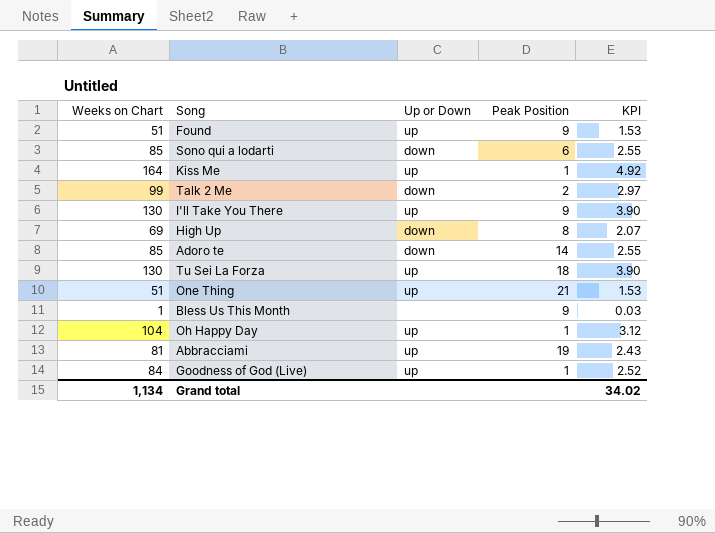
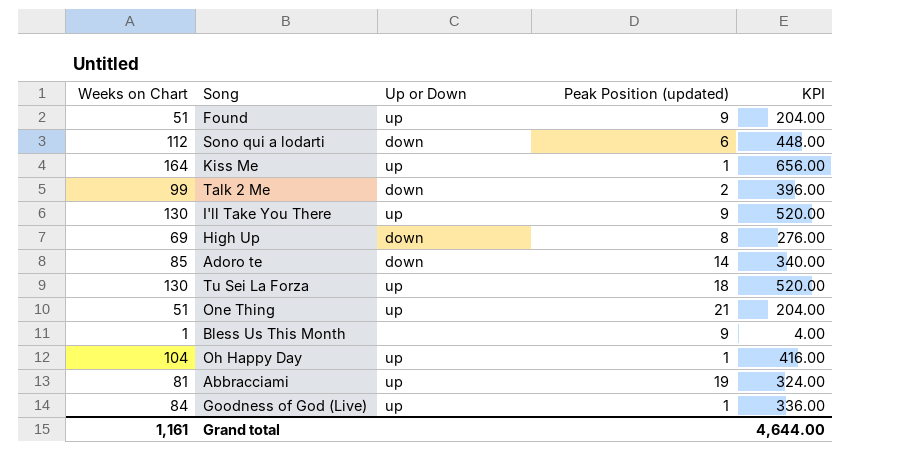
column name: Peak Position -> Peak Position (updated)
column KPI | formula: [Weeks on Chart] * 0.03 -> [Weeks on Chart] * 4
Sono qui a lodarti | Weeks on Chart: 85 -> 112
Grand total | Weeks on Chart: 1,134 -> 1,161
Grand total | KPI: 34.02 -> 4,644.00

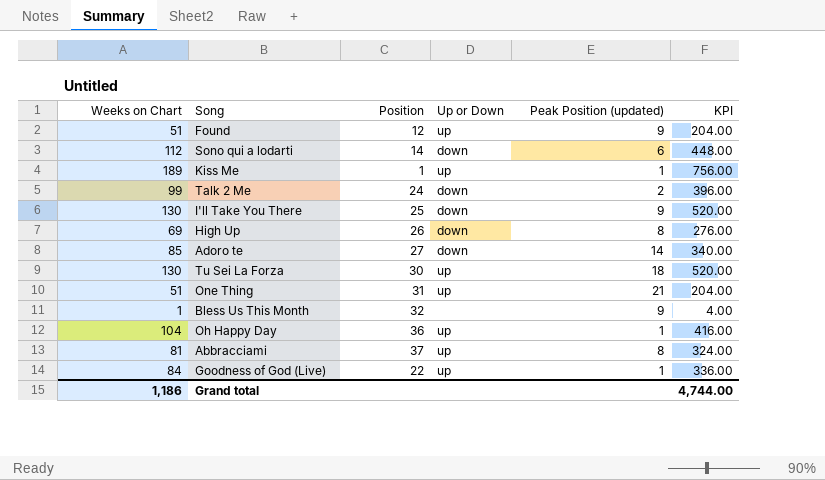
column Position | position: none -> 3
Kiss Me | Weeks on Chart: 164 -> 189
Kiss Me | KPI: 656.00 -> 756.00
I'll Take You There | Up or Down: up -> down
Abbracciami | Peak Position (updated): 19 -> 8
Grand total | Weeks on Chart: 1,161 -> 1,186
Grand total | KPI: 4,644.00 -> 4,744.00

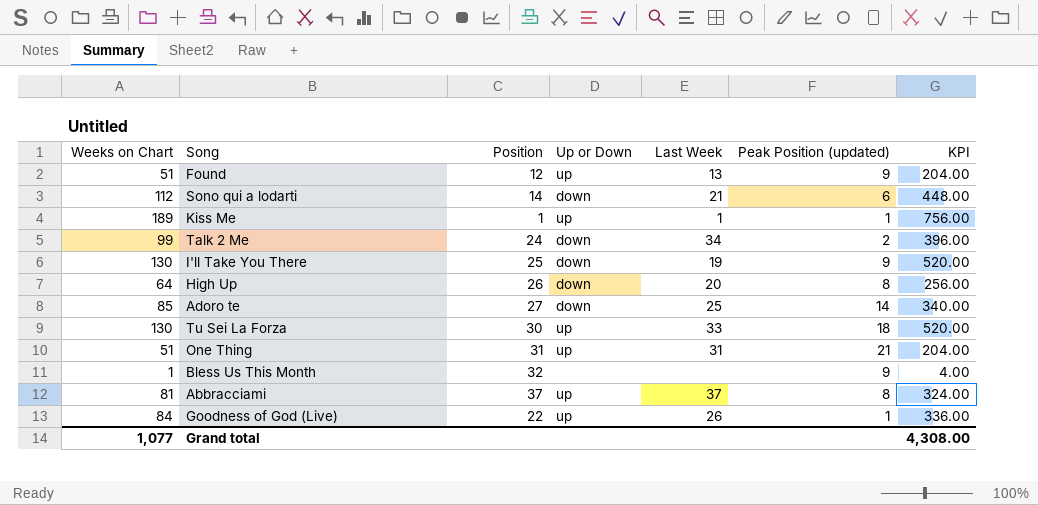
column Last Week | position: none -> 5
row Oh Happy Day: 104 | 36 | up | 1 | 416.00 -> none
High Up | Weeks on Chart: 69 -> 64
High Up | KPI: 276.00 -> 256.00
Grand total | Weeks on Chart: 1,186 -> 1,077
Grand total | KPI: 4,744.00 -> 4,308.00

